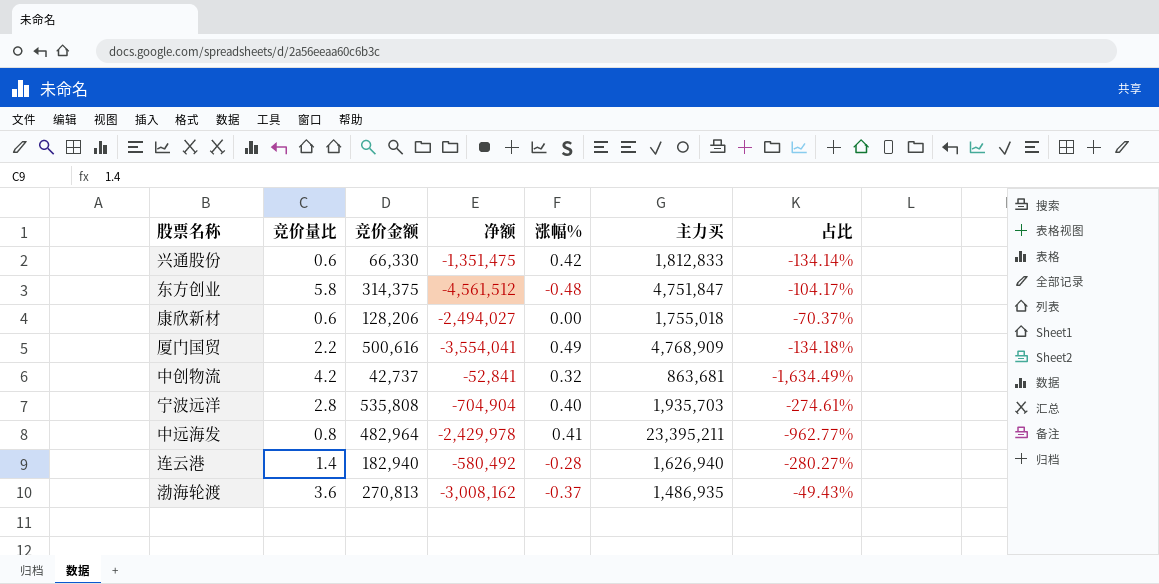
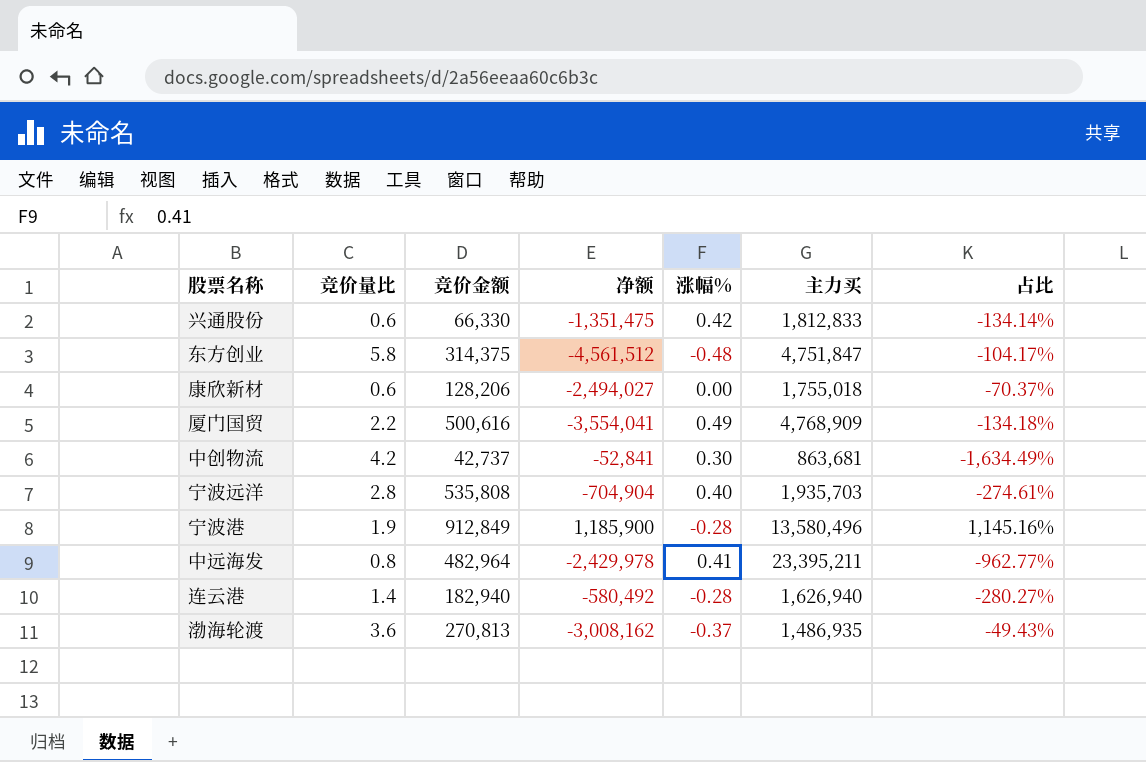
中创物流 | 涨幅%: 0.32 -> 0.30
row 宁波港: none -> 1.9 | 912,849 | 1,185,900 | -0.28 | 13,580,496 | 1,145.16%

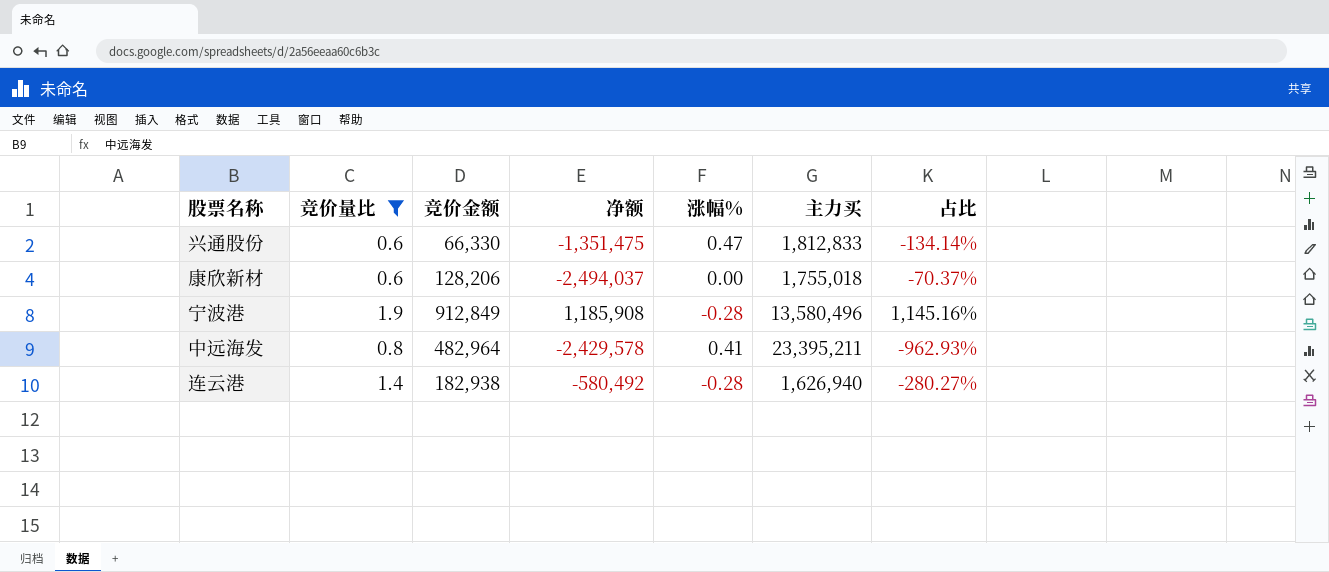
filter: none -> 竞价量比 <= 1.9
兴通股份 | 涨幅%: 0.42 -> 0.47
康欣新材 | 净额: -2,494,027 -> -2,494,037
宁波港 | 净额: 1,185,900 -> 1,185,908
中远海发 | 净额: -2,429,978 -> -2,429,578
中远海发 | 占比: -962.77% -> -962.93%
连云港 | 竞价金额: 182,940 -> 182,938

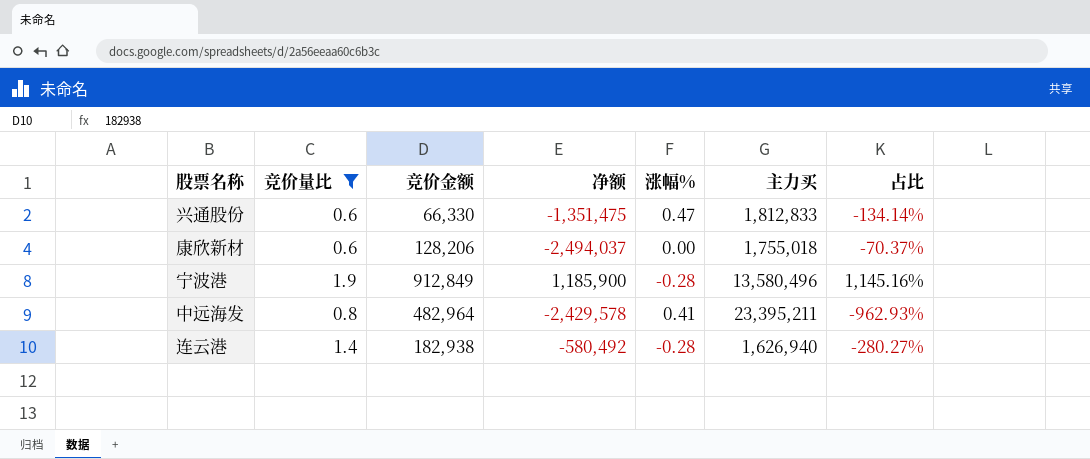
宁波港 | 净额: 1,185,908 -> 1,185,900

